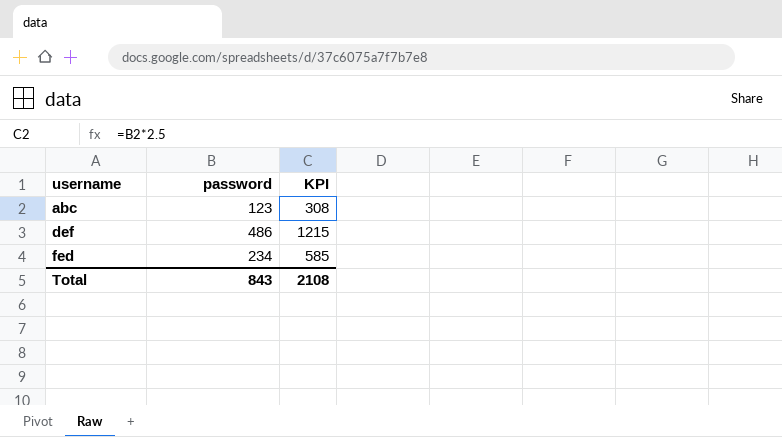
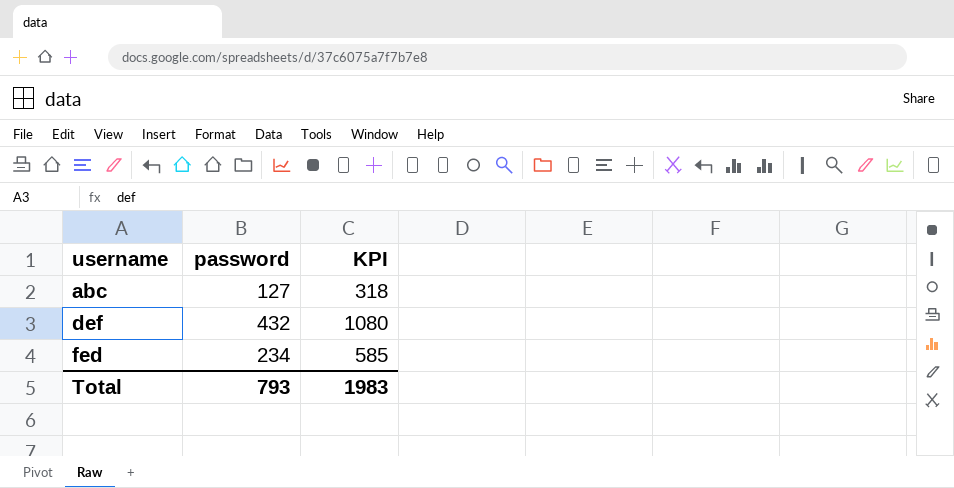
abc | password: 123 -> 127
abc | KPI: 308 -> 318
def | password: 486 -> 432
def | KPI: 1215 -> 1080
Total | password: 843 -> 793
Total | KPI: 2108 -> 1983

